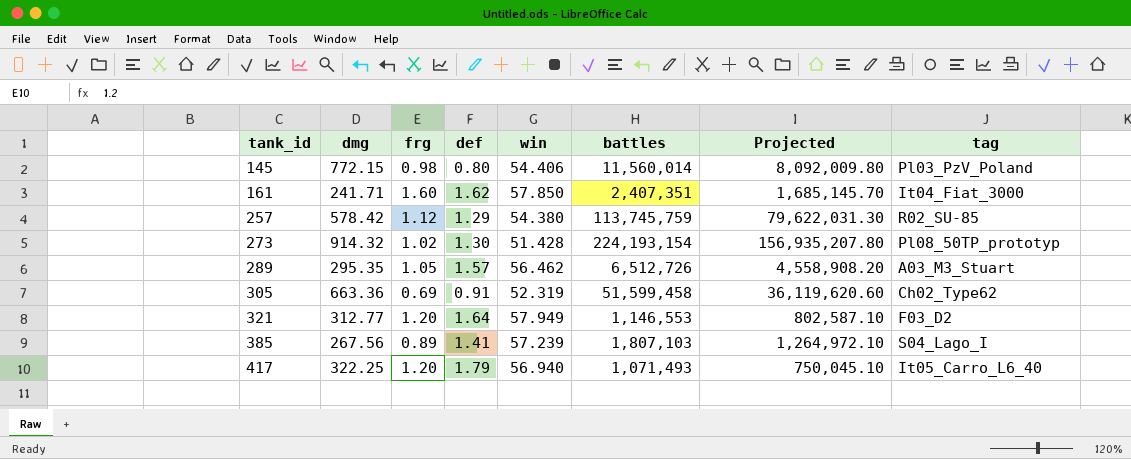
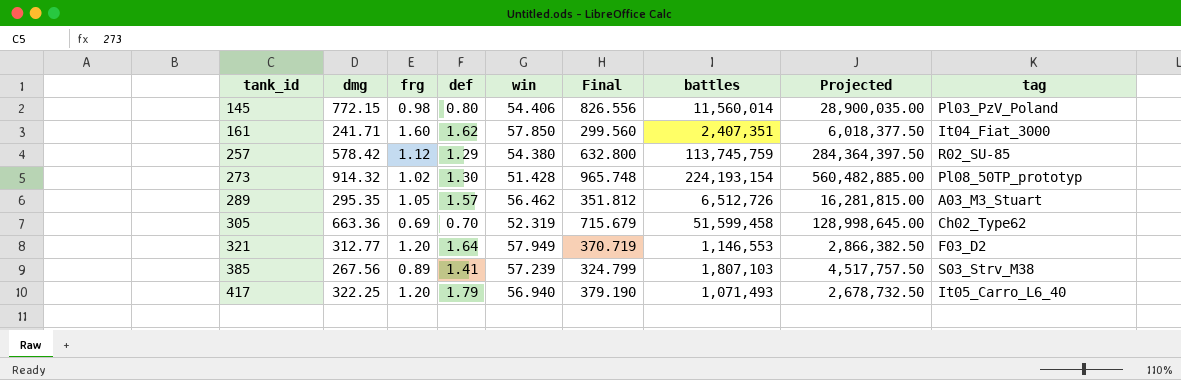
column Final | formula: none -> [dmg] + [win]
column Projected | formula: [battles] * 0.7 -> [battles] * 2.5
305 | def: 0.91 -> 0.70
385 | tag: S04_Lago_I -> S03_Strv_M38

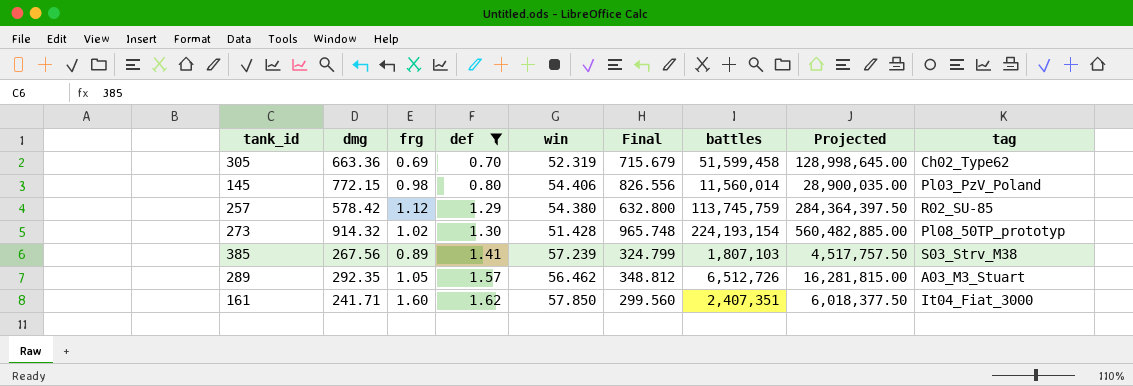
filter: none -> def <= 1.62
row order: tank_id ascending -> def ascending
289 | dmg: 295.35 -> 292.35
289 | Final: 351.812 -> 348.812

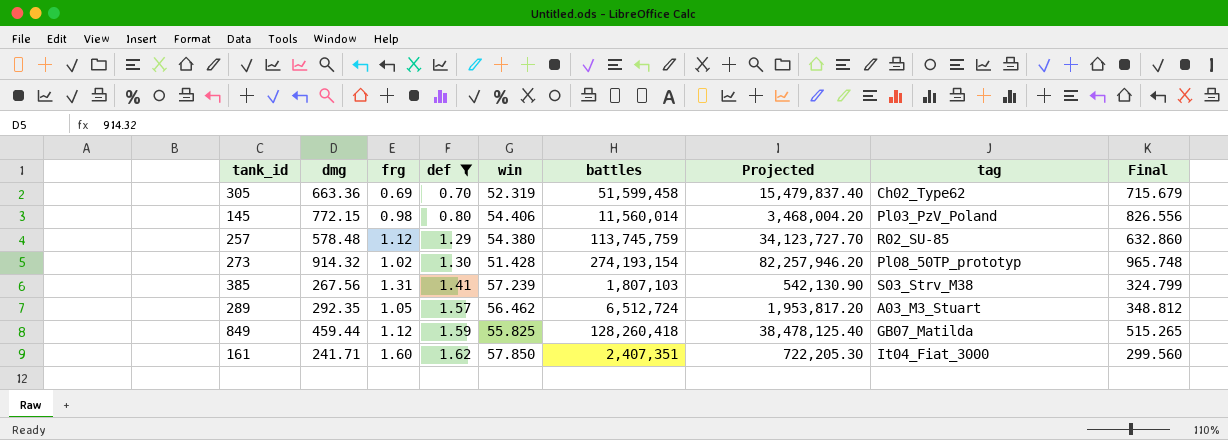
column Projected | formula: [battles] * 2.5 -> [battles] * 0.3
column Final | position: 6 -> 9
257 | dmg: 578.42 -> 578.48
257 | Final: 632.800 -> 632.860
273 | battles: 224,193,154 -> 274,193,154
385 | frg: 0.89 -> 1.31
289 | battles: 6,512,726 -> 6,512,724
row 849: none -> 459.44 | 1.12 | 1.59 | 55.825 | 128,260,418 | 38,478,125.40 | GB07_Matilda | 515.265

